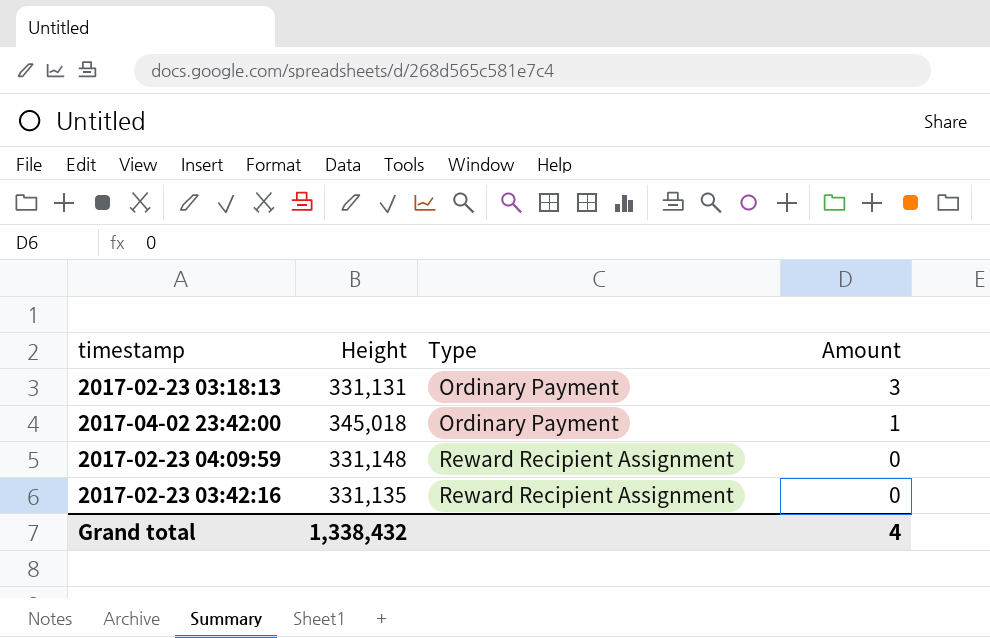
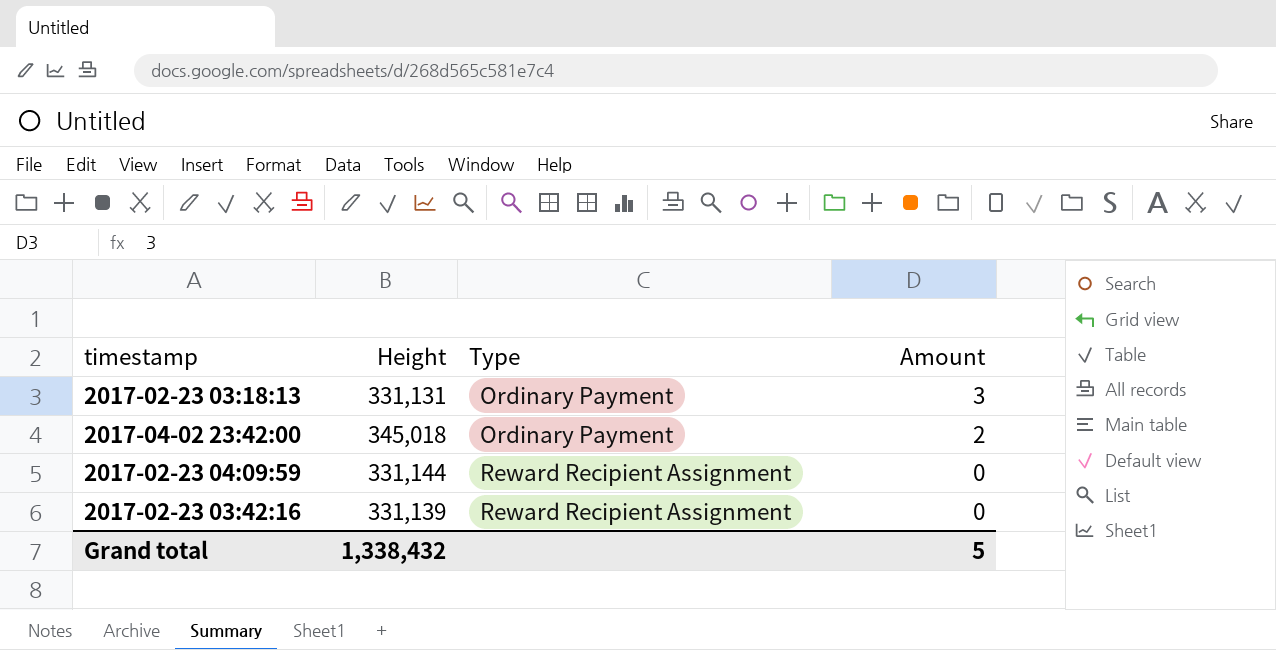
2017-04-02 23:42:00 | Amount: 1 -> 2
2017-02-23 04:09:59 | Height: 331,148 -> 331,144
2017-02-23 03:42:16 | Height: 331,135 -> 331,139
Grand total | Amount: 4 -> 5

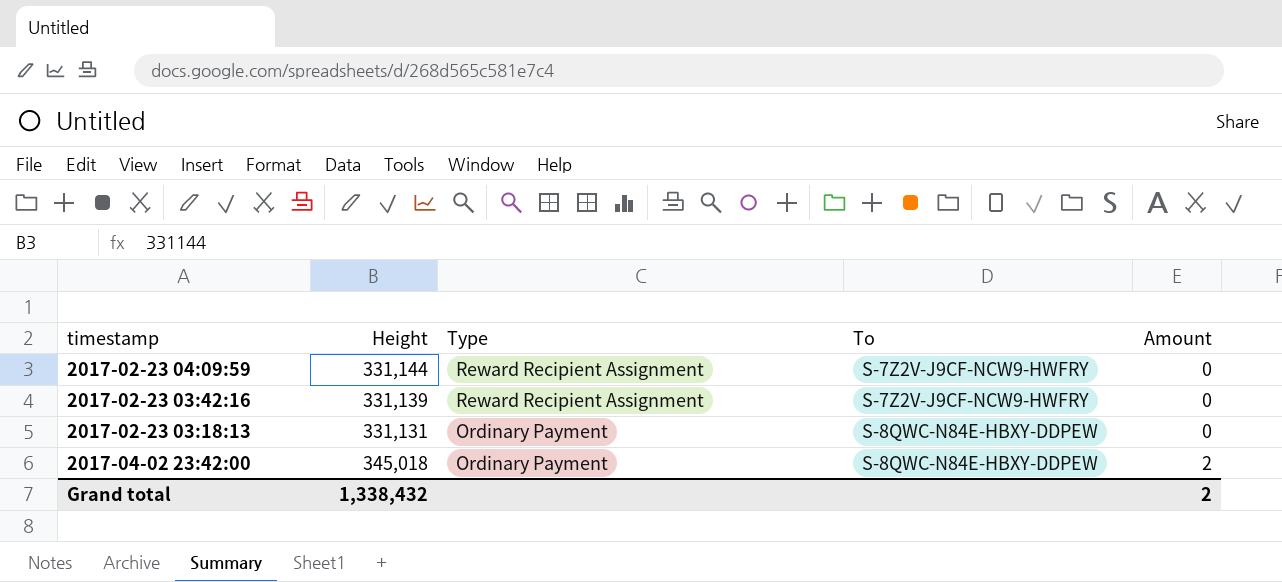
row order: Type ascending -> Type descending
column To | position: none -> 4
2017-02-23 03:18:13 | Amount: 3 -> 0
Grand total | Amount: 5 -> 2

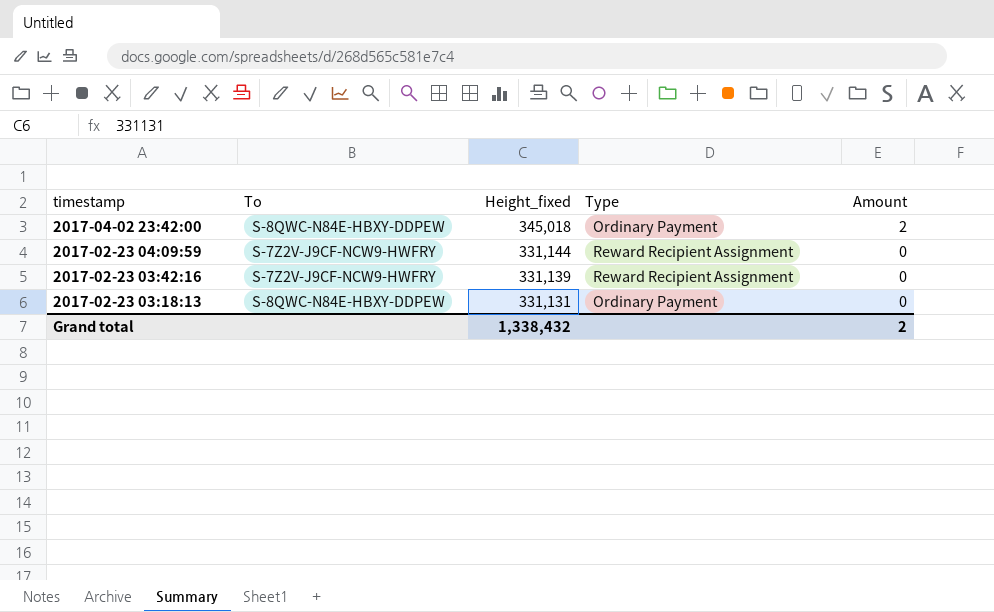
row order: Type descending -> timestamp descending
column To | position: 4 -> 2
column name: Height -> Height_fixed

